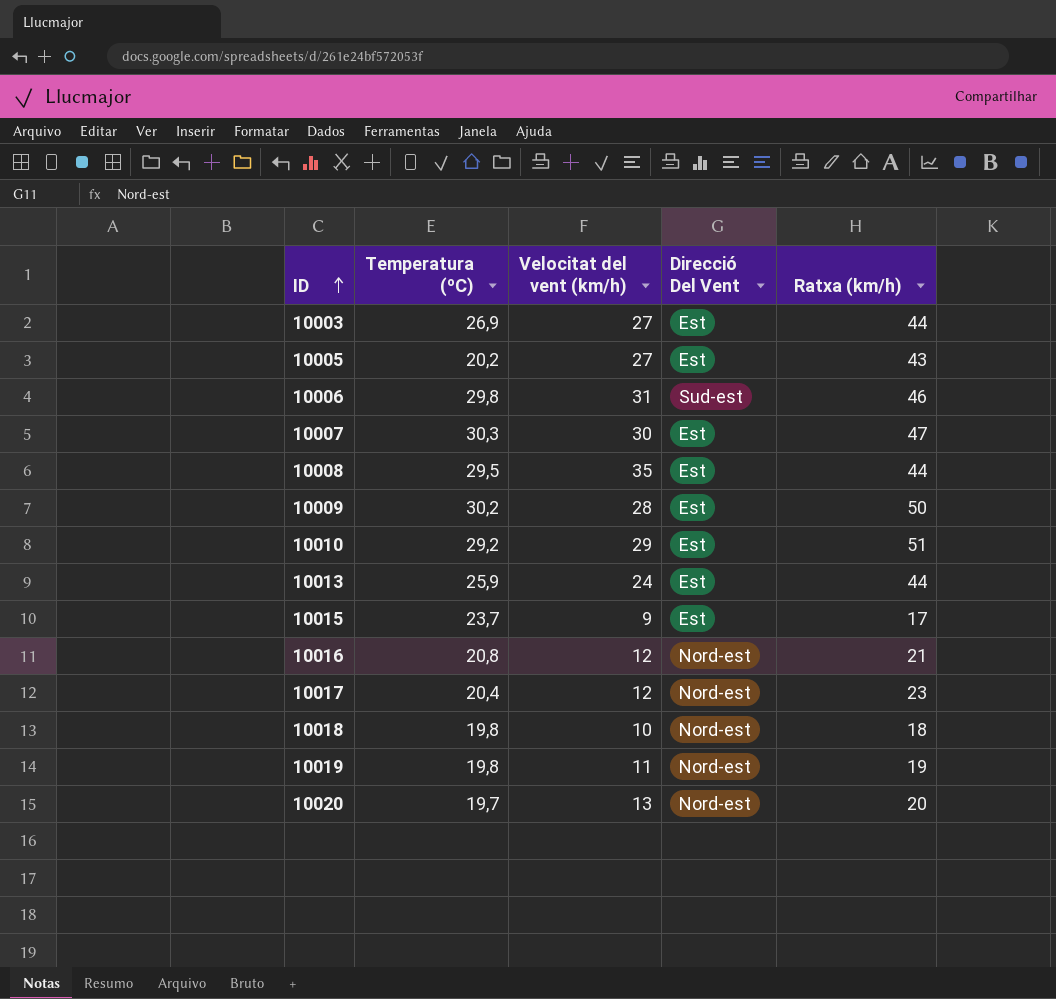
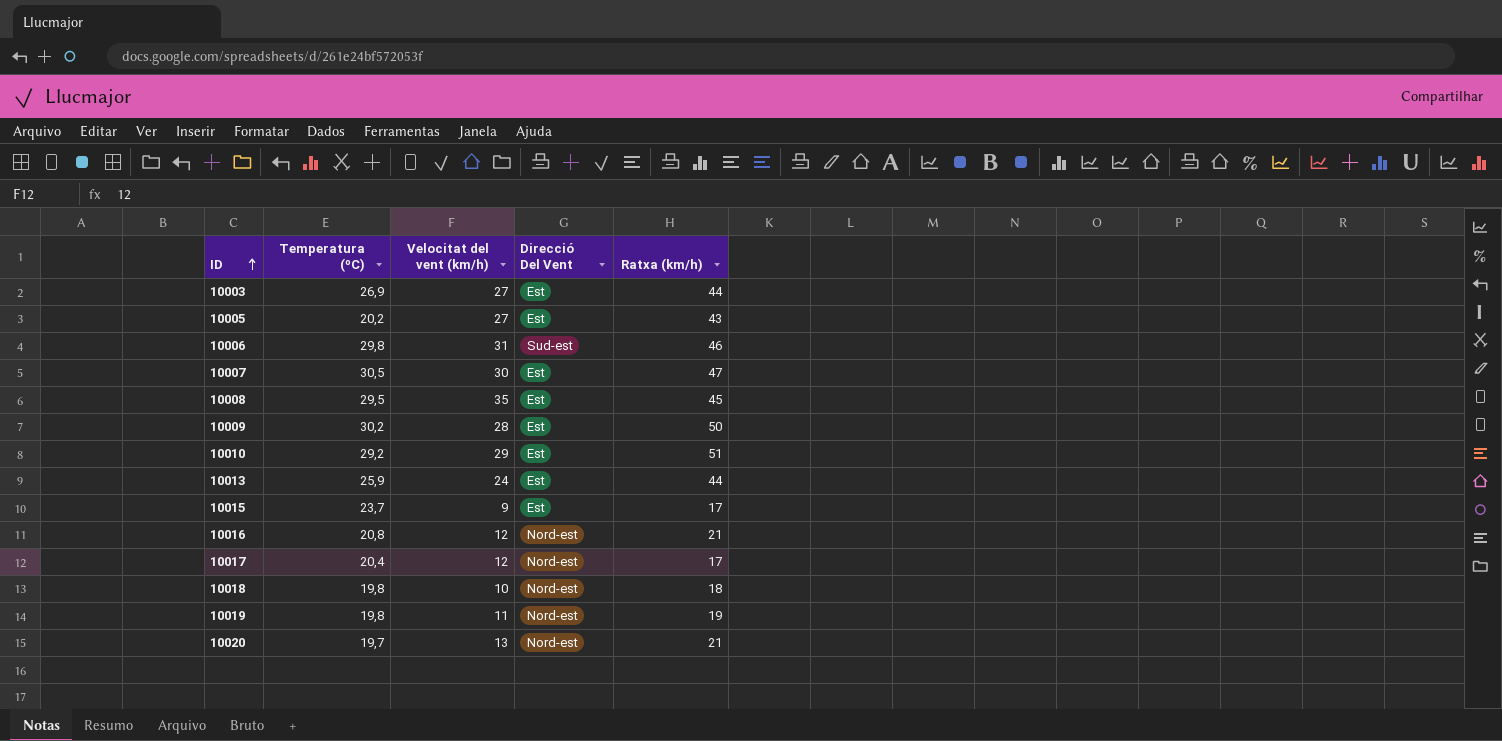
10007 | Temperatura (ºC): 30,3 -> 30,5
10008 | Ratxa (km/h): 44 -> 45
10017 | Ratxa (km/h): 23 -> 17
10020 | Ratxa (km/h): 20 -> 21

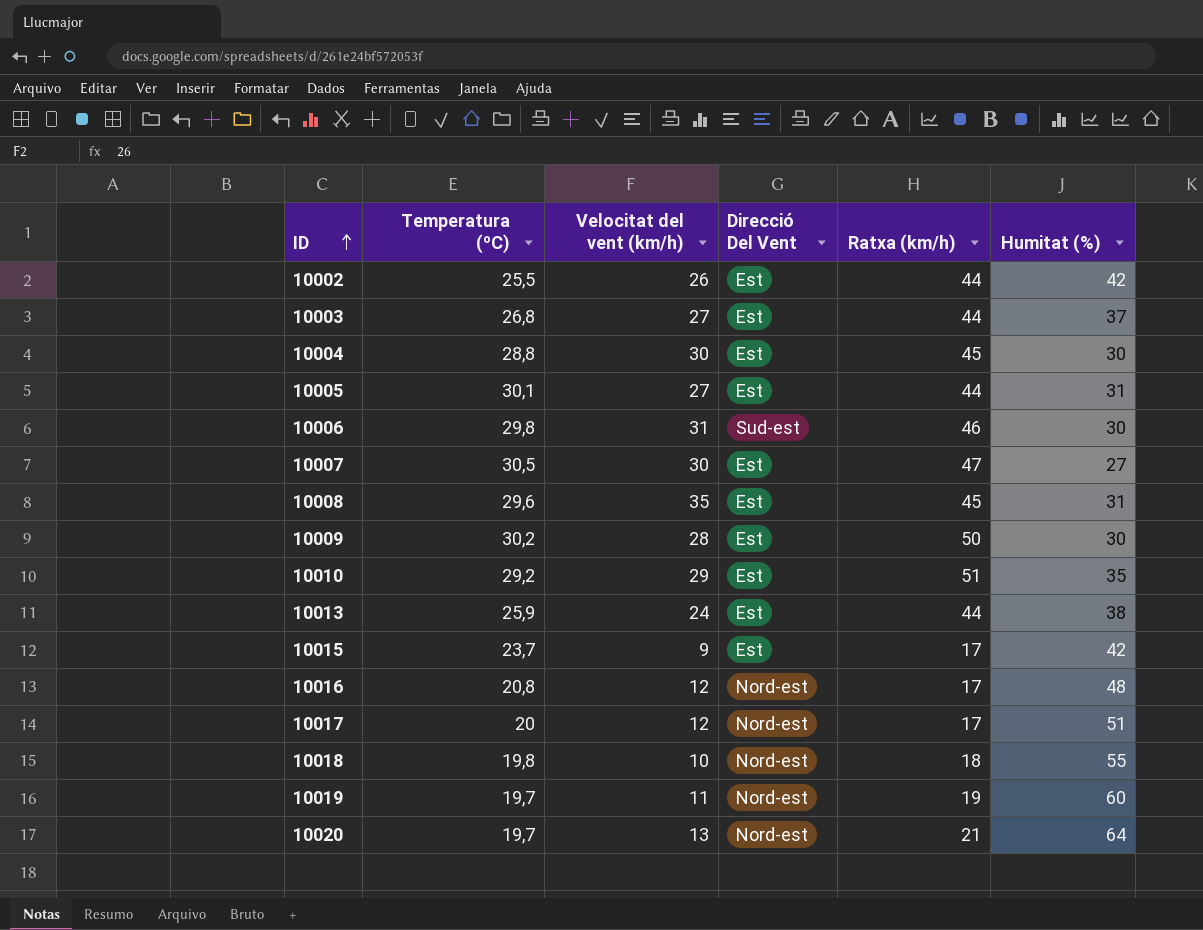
column Humitat (%) | position: none -> 6
row 10002: none -> 25,5 | 26 | Est | 44 | 42
10003 | Temperatura (ºC): 26,9 -> 26,8
row 10004: none -> 28,8 | 30 | Est | 45 | 30
10005 | Temperatura (ºC): 20,2 -> 30,1
10005 | Ratxa (km/h): 43 -> 44
10008 | Temperatura (ºC): 29,5 -> 29,6
10016 | Ratxa (km/h): 21 -> 17
10017 | Temperatura (ºC): 20,4 -> 20
10019 | Temperatura (ºC): 19,8 -> 19,7

